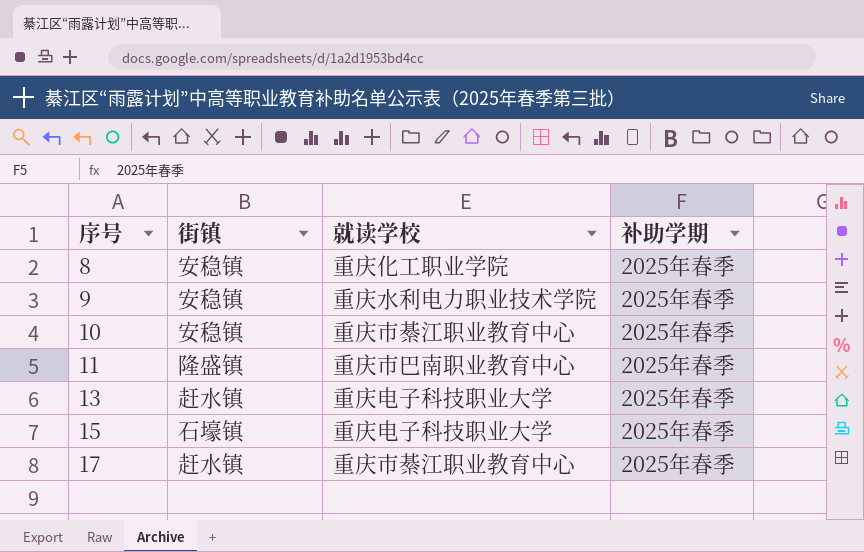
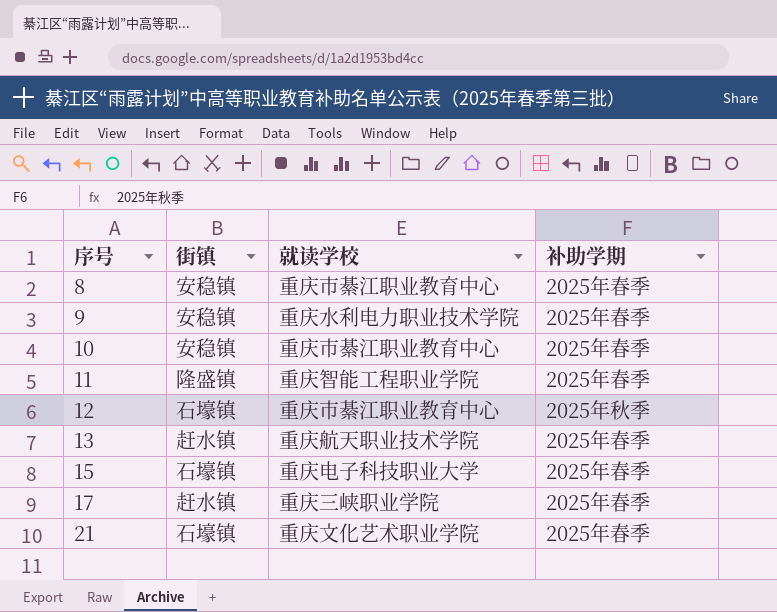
8 | 就读学校: 重庆化工职业学院 -> 重庆市綦江职业教育中心
11 | 就读学校: 重庆市巴南职业教育中心 -> 重庆智能工程职业学院
row 12: none -> 石壕镇 | 重庆市綦江职业教育中心 | 2025年秋季
13 | 就读学校: 重庆电子科技职业大学 -> 重庆航天职业技术学院
17 | 就读学校: 重庆市綦江职业教育中心 -> 重庆三峡职业学院
row 21: none -> 石壕镇 | 重庆文化艺术职业学院 | 2025年春季

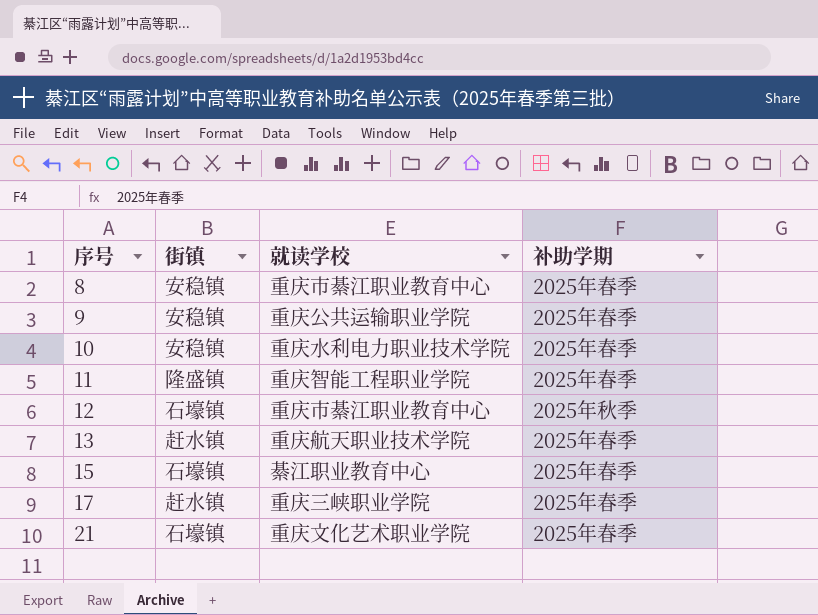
9 | 就读学校: 重庆水利电力职业技术学院 -> 重庆公共运输职业学院
10 | 就读学校: 重庆市綦江职业教育中心 -> 重庆水利电力职业技术学院
15 | 就读学校: 重庆电子科技职业大学 -> 綦江职业教育中心

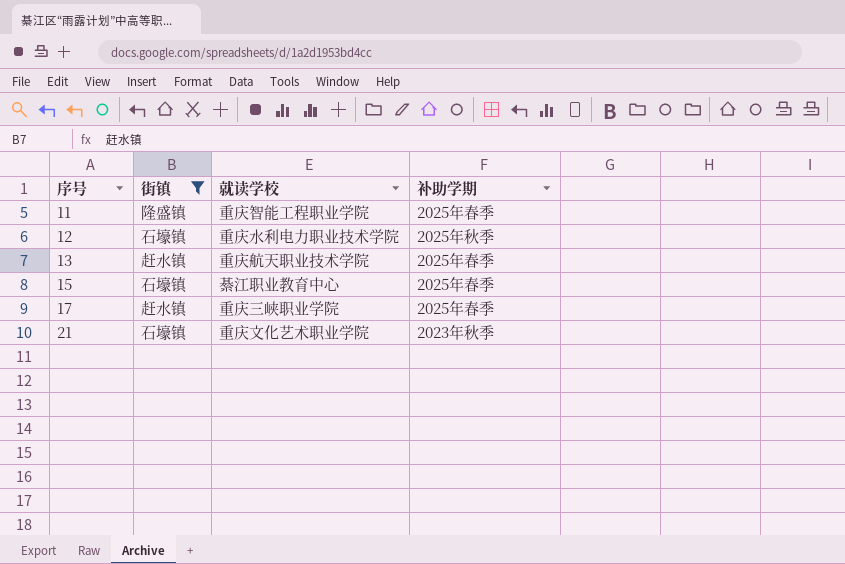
filter: none -> 街镇 != 安稳镇
12 | 就读学校: 重庆市綦江职业教育中心 -> 重庆水利电力职业技术学院
21 | 补助学期: 2025年春季 -> 2023年秋季

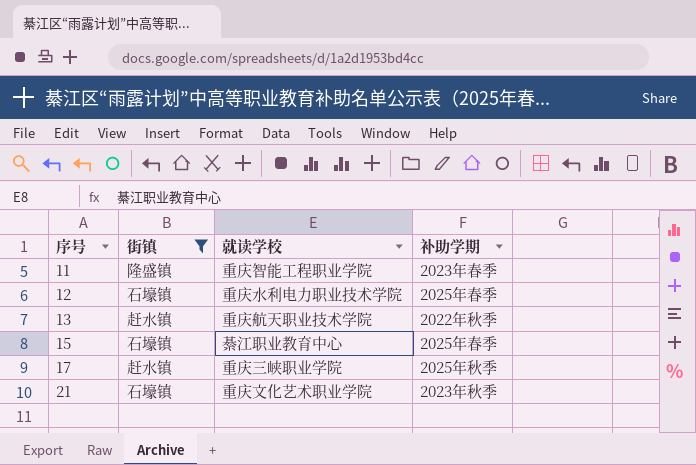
11 | 补助学期: 2025年春季 -> 2023年春季
12 | 补助学期: 2025年秋季 -> 2025年春季
13 | 补助学期: 2025年春季 -> 2022年秋季
17 | 补助学期: 2025年春季 -> 2025年秋季

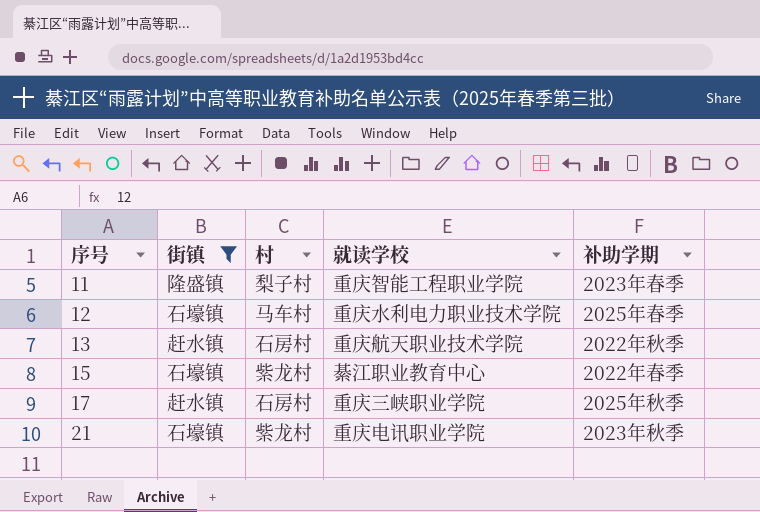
column 村 | position: none -> 3
15 | 补助学期: 2025年春季 -> 2022年春季
21 | 就读学校: 重庆文化艺术职业学院 -> 重庆电讯职业学院

